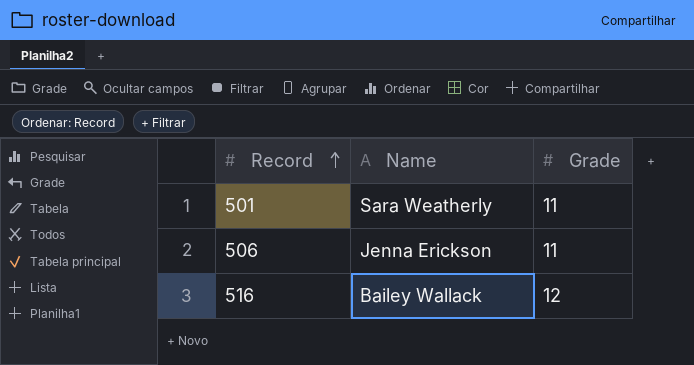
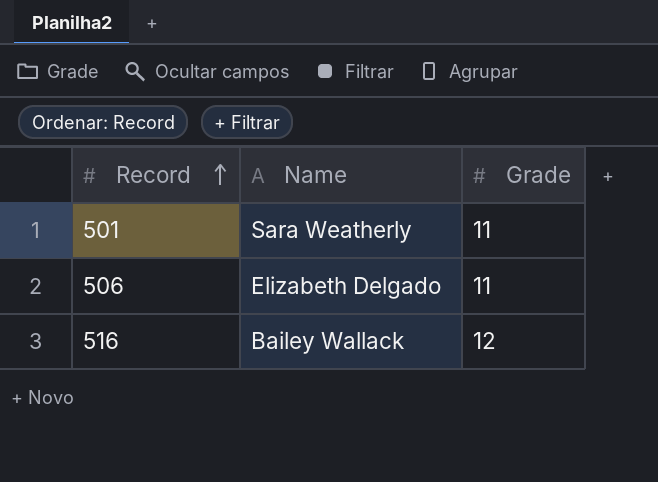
506 | Name: Jenna Erickson -> Elizabeth Delgado

